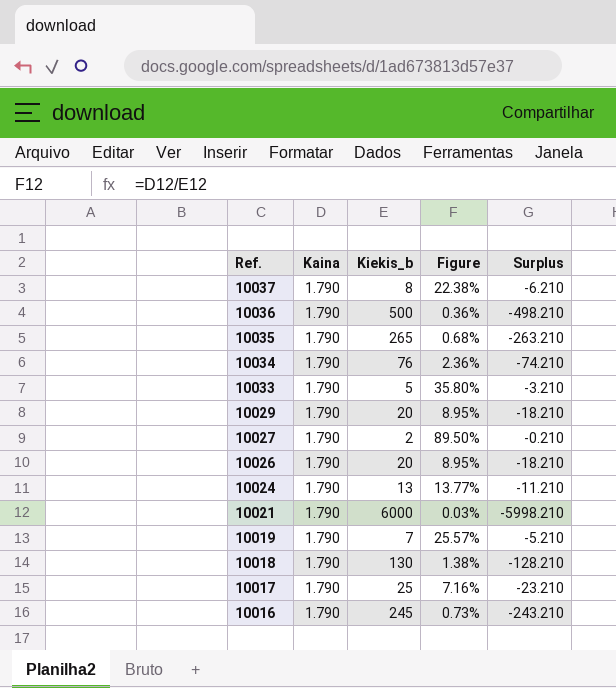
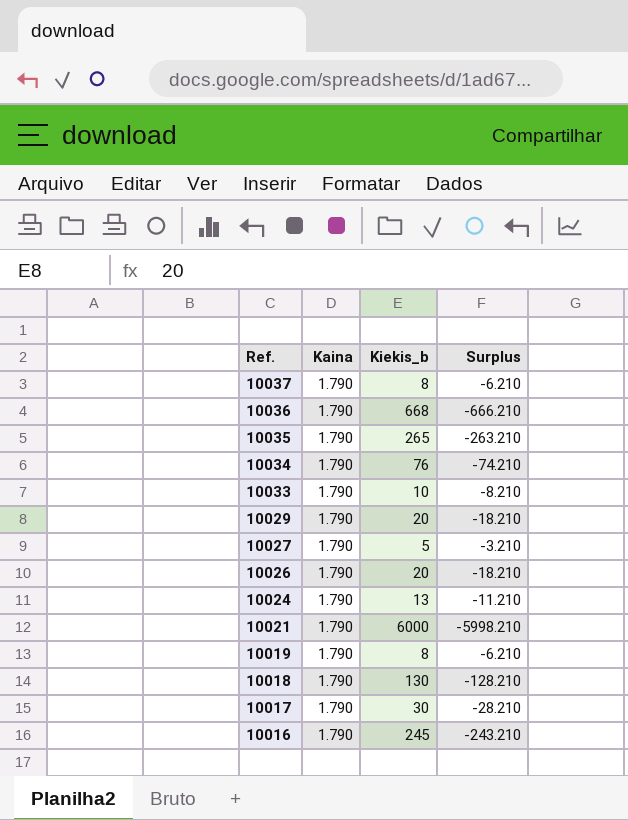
column Figure | formula: [Kaina] / [Kiekis_b] -> none
10036 | Kiekis_b: 500 -> 668
10036 | Surplus: -498.210 -> -666.210
10033 | Kiekis_b: 5 -> 10
10033 | Surplus: -3.210 -> -8.210
10027 | Kiekis_b: 2 -> 5
10027 | Surplus: -0.210 -> -3.210
10019 | Kiekis_b: 7 -> 8
10019 | Surplus: -5.210 -> -6.210
10017 | Kiekis_b: 25 -> 30
10017 | Surplus: -23.210 -> -28.210

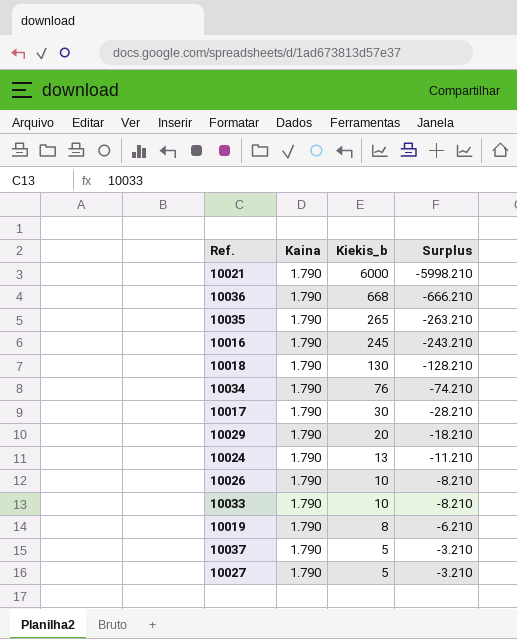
row order: Ref. descending -> Kiekis_b descending
10026 | Kiekis_b: 20 -> 10
10026 | Surplus: -18.210 -> -8.210
10037 | Kiekis_b: 8 -> 5
10037 | Surplus: -6.210 -> -3.210

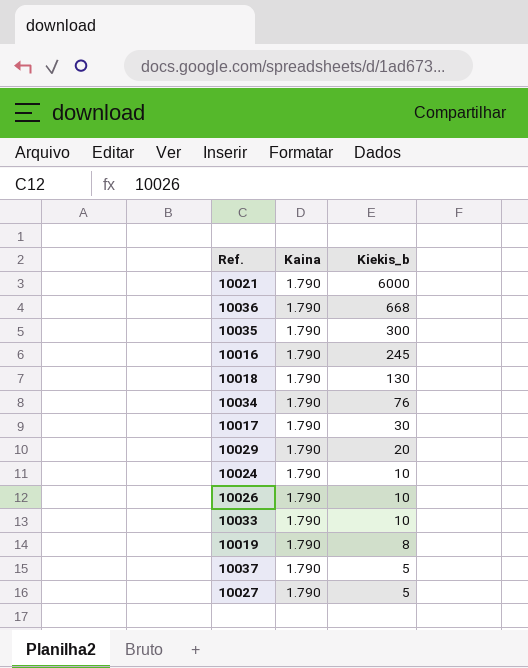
column Surplus | formula: [Kaina] - [Kiekis_b] -> none
10035 | Kiekis_b: 265 -> 300
10024 | Kiekis_b: 13 -> 10

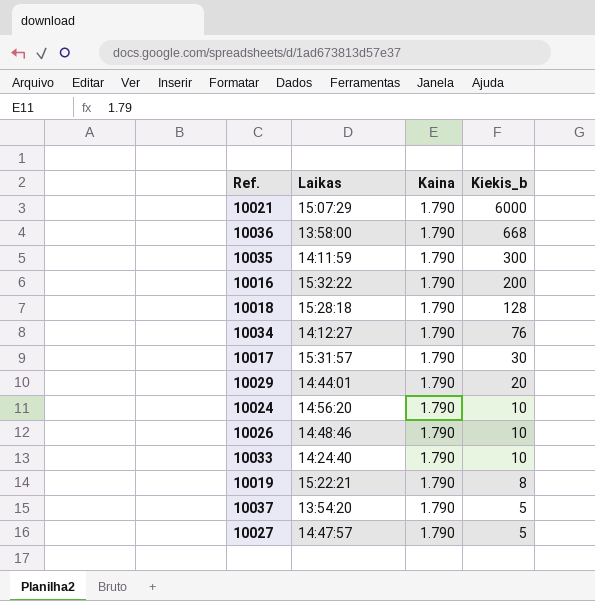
column Laikas | position: none -> 2
10016 | Kiekis_b: 245 -> 200
10018 | Kiekis_b: 130 -> 128

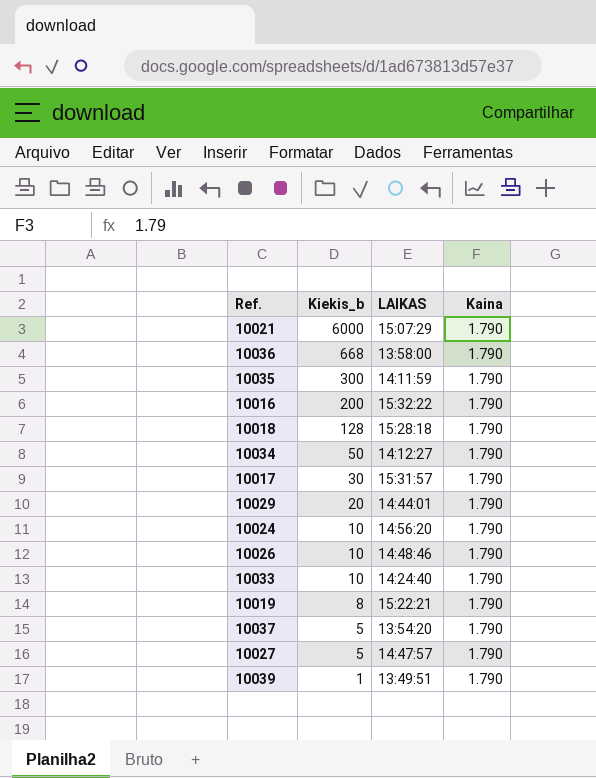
column Kiekis_b | position: 4 -> 2
column name: Laikas -> LAIKAS
10034 | Kiekis_b: 76 -> 50
row 10039: none -> 1 | 13:49:51 | 1.790

